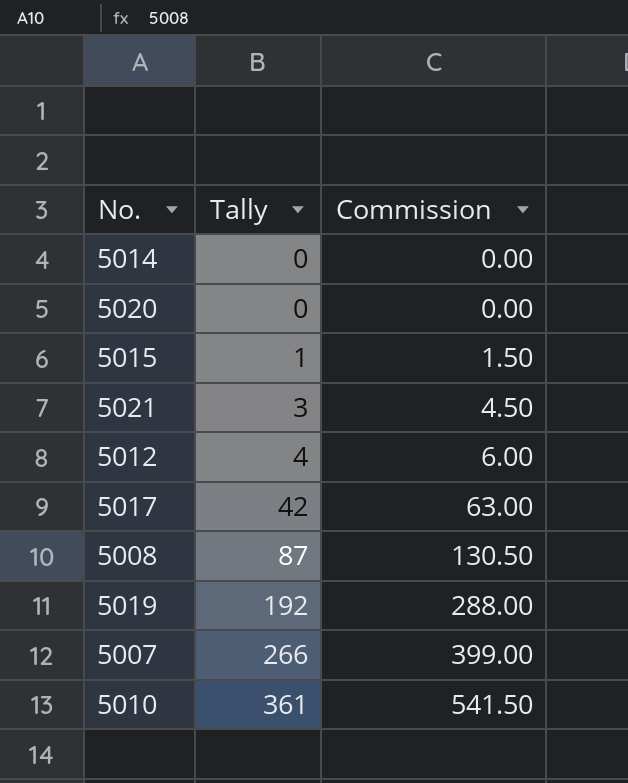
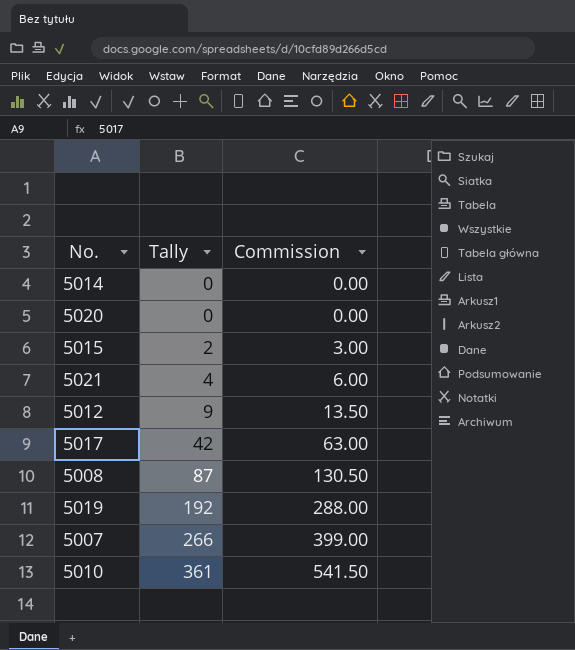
5015 | Tally: 1 -> 2
5015 | Commission: 1.50 -> 3.00
5021 | Tally: 3 -> 4
5021 | Commission: 4.50 -> 6.00
5012 | Tally: 4 -> 9
5012 | Commission: 6.00 -> 13.50

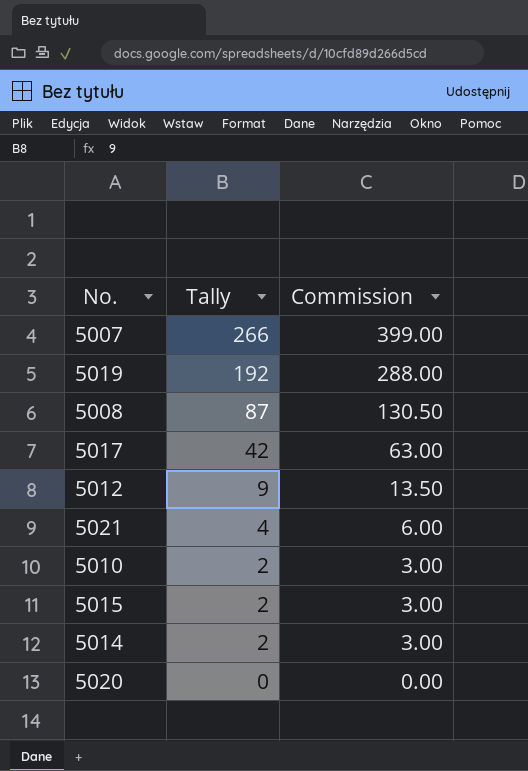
row order: Tally ascending -> Tally descending
5010 | Tally: 361 -> 2
5010 | Commission: 541.50 -> 3.00
5014 | Tally: 0 -> 2
5014 | Commission: 0.00 -> 3.00

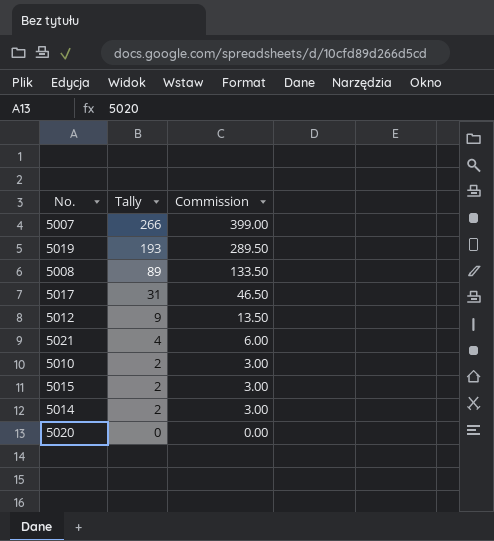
5019 | Tally: 192 -> 193
5019 | Commission: 288.00 -> 289.50
5008 | Tally: 87 -> 89
5008 | Commission: 130.50 -> 133.50
5017 | Tally: 42 -> 31
5017 | Commission: 63.00 -> 46.50

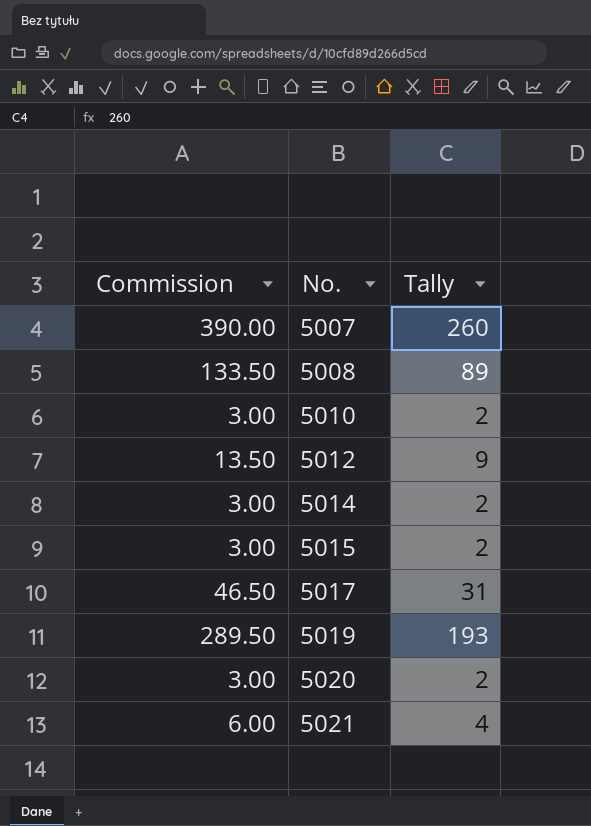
row order: Tally descending -> No. ascending
column Commission | position: 3 -> 1
5007 | Commission: 399.00 -> 390.00
5007 | Tally: 266 -> 260
5020 | Commission: 0.00 -> 3.00
5020 | Tally: 0 -> 2

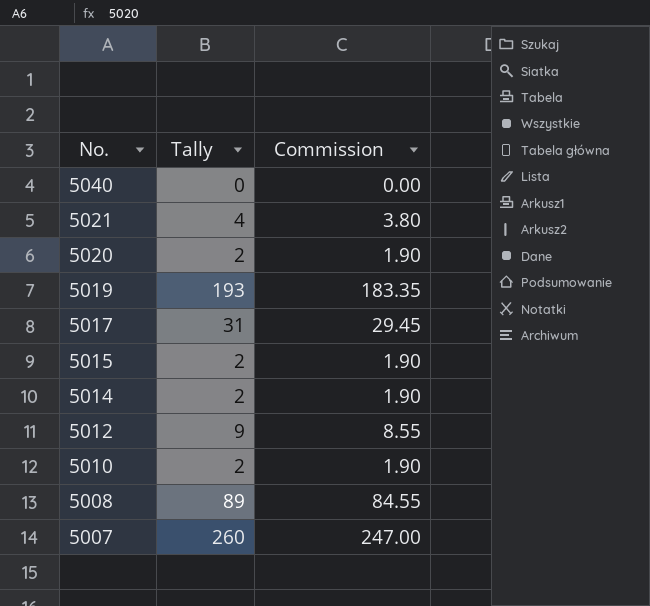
row order: No. ascending -> No. descending
column Commission | formula: [Tally] * 1.5 -> [Tally] * 0.95
column Commission | position: 1 -> 3
row 5040: none -> 0 | 0.00

